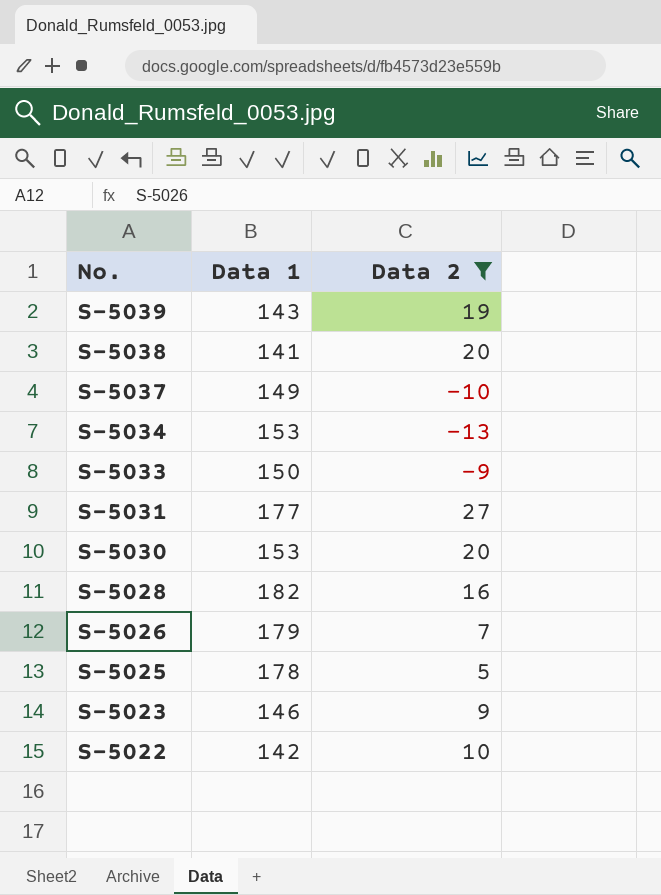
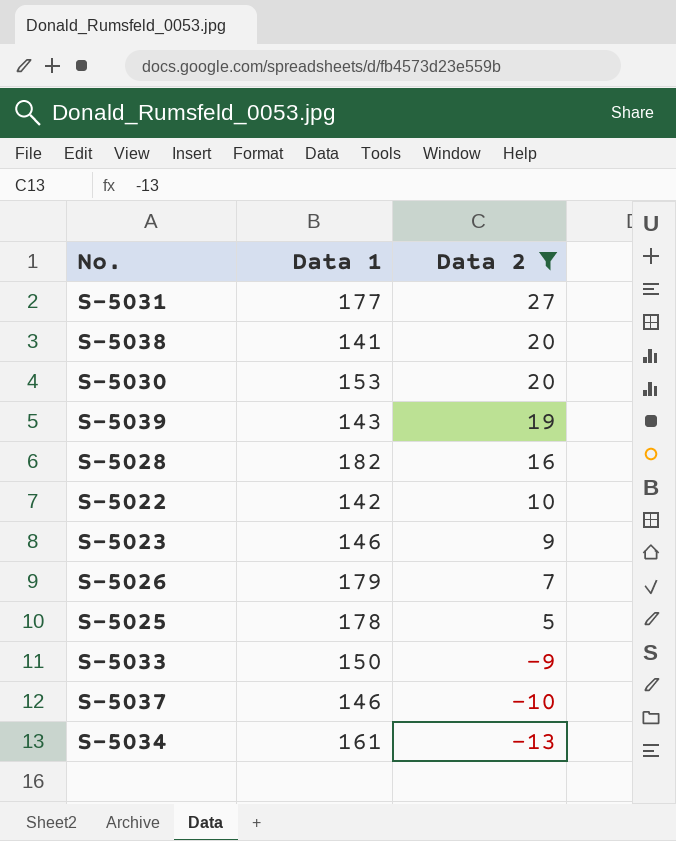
row order: No. descending -> Data 2 descending
S-5037 | Data 1: 149 -> 146
S-5034 | Data 1: 153 -> 161

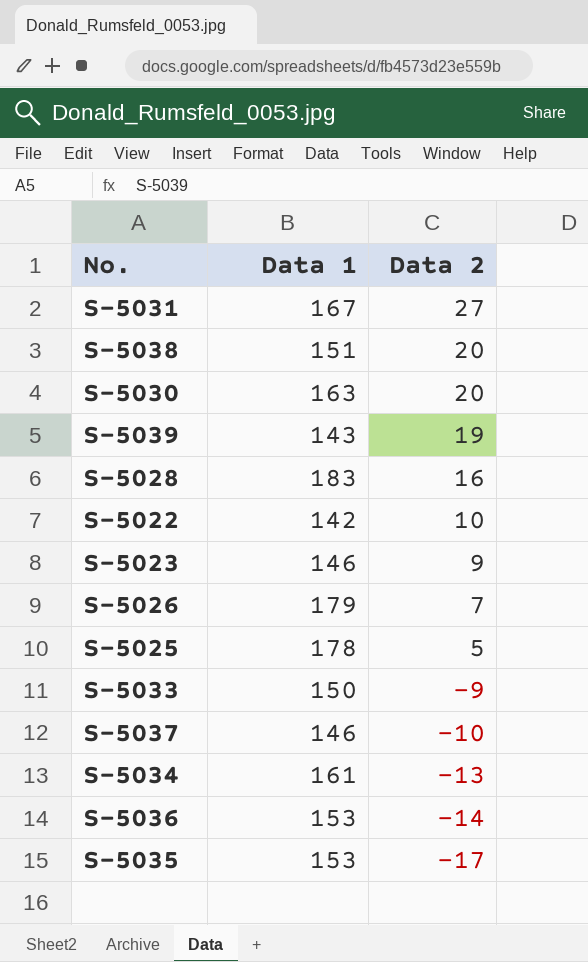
filter: Data 2 >= -13 -> none
S-5031 | Data 1: 177 -> 167
S-5038 | Data 1: 141 -> 151
S-5030 | Data 1: 153 -> 163
S-5028 | Data 1: 182 -> 183

